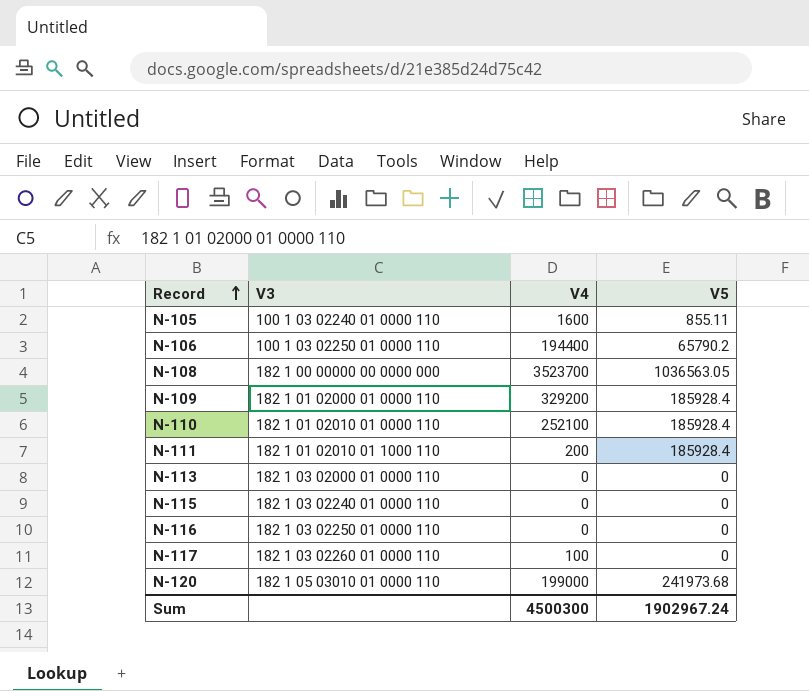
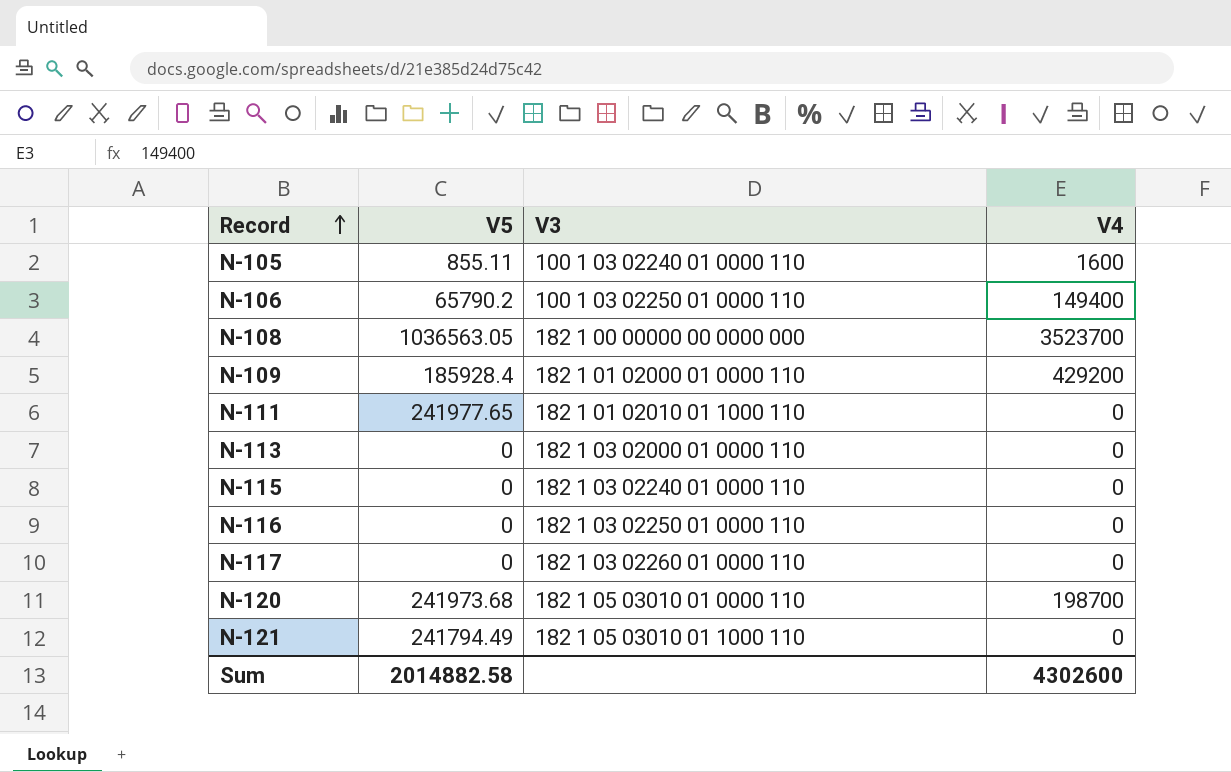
column V5 | position: 4 -> 2
row N-110: 182 1 01 02010 01 0000 110 | 252100 | 185928.4 -> none
N-106 | V4: 194400 -> 149400
N-109 | V4: 329200 -> 429200
N-111 | V5: 185928.4 -> 241977.65
N-111 | V4: 200 -> 0
N-117 | V4: 100 -> 0
N-120 | V4: 199000 -> 198700
row N-121: none -> 241794.49 | 182 1 05 03010 01 1000 110 | 0
Sum | V5: 1902967.24 -> 2014882.58
Sum | V4: 4500300 -> 4302600

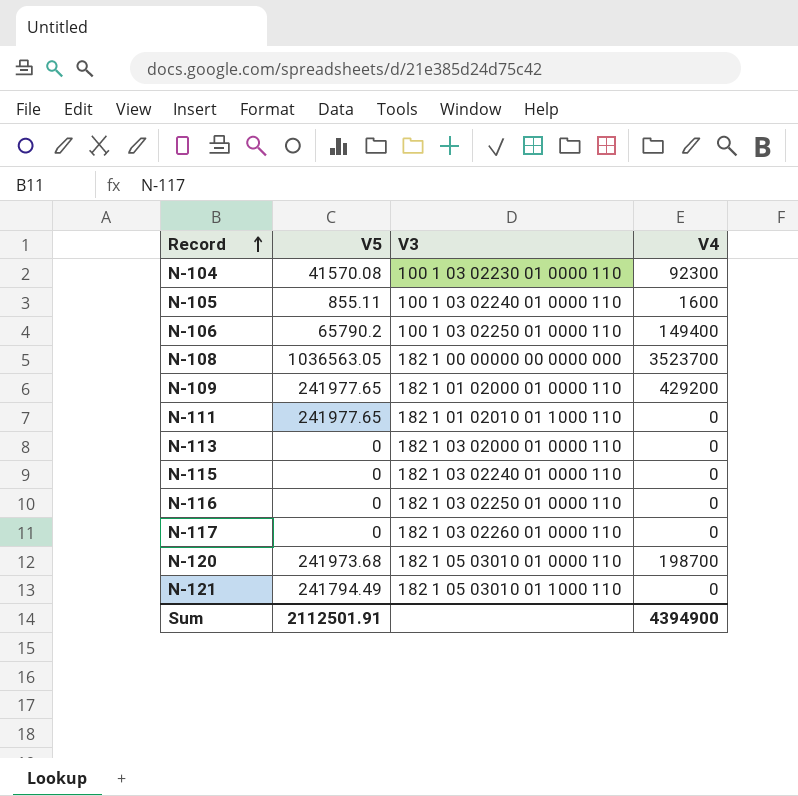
row N-104: none -> 41570.08 | 100 1 03 02230 01 0000 110 | 92300
N-109 | V5: 185928.4 -> 241977.65
Sum | V5: 2014882.58 -> 2112501.91
Sum | V4: 4302600 -> 4394900

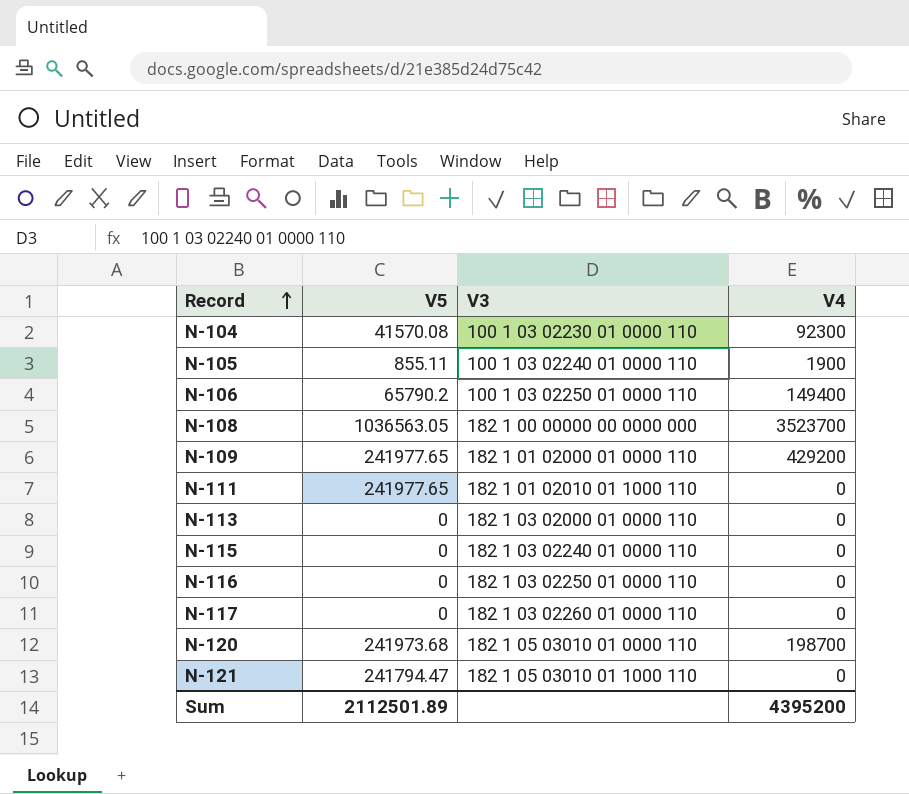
N-105 | V4: 1600 -> 1900
N-121 | V5: 241794.49 -> 241794.47
Sum | V5: 2112501.91 -> 2112501.89
Sum | V4: 4394900 -> 4395200

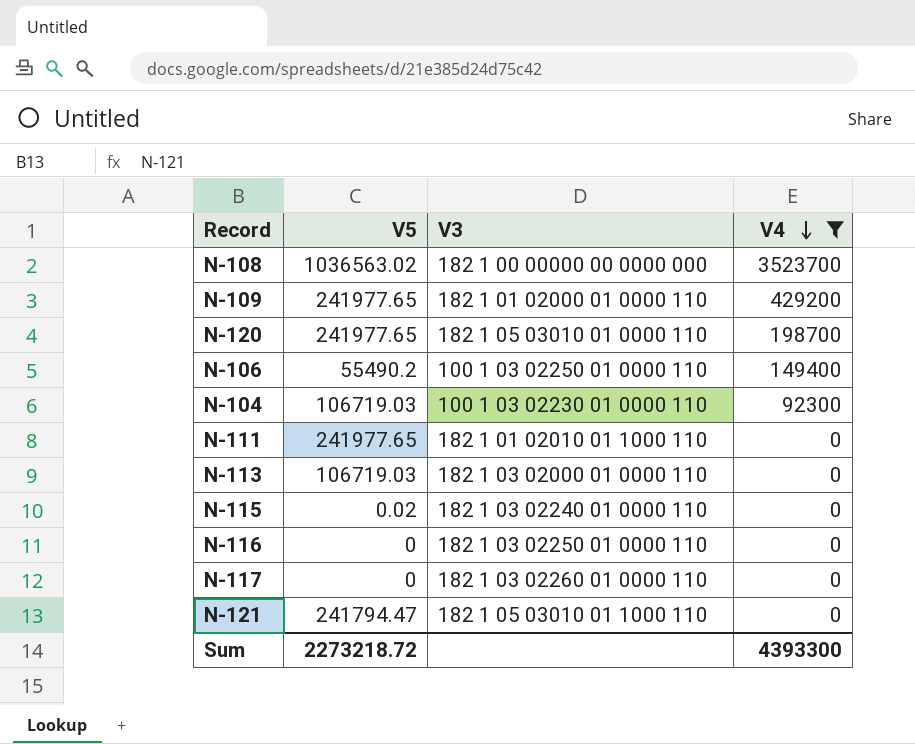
filter: none -> V4 != 1900
row order: Record ascending -> V4 descending
N-108 | V5: 1036563.05 -> 1036563.02
N-120 | V5: 241973.68 -> 241977.65
N-106 | V5: 65790.2 -> 55490.2
N-104 | V5: 41570.08 -> 106719.03
N-113 | V5: 0 -> 106719.03
N-115 | V5: 0 -> 0.02
Sum | V5: 2112501.89 -> 2273218.72
Sum | V4: 4395200 -> 4393300

